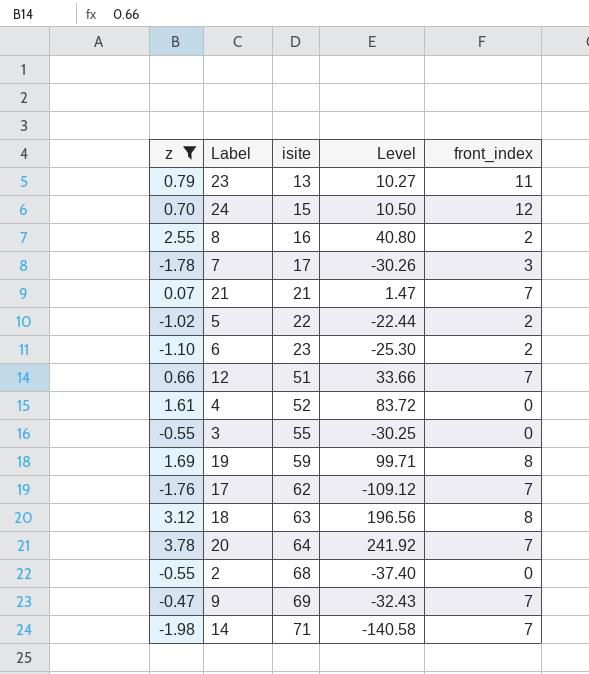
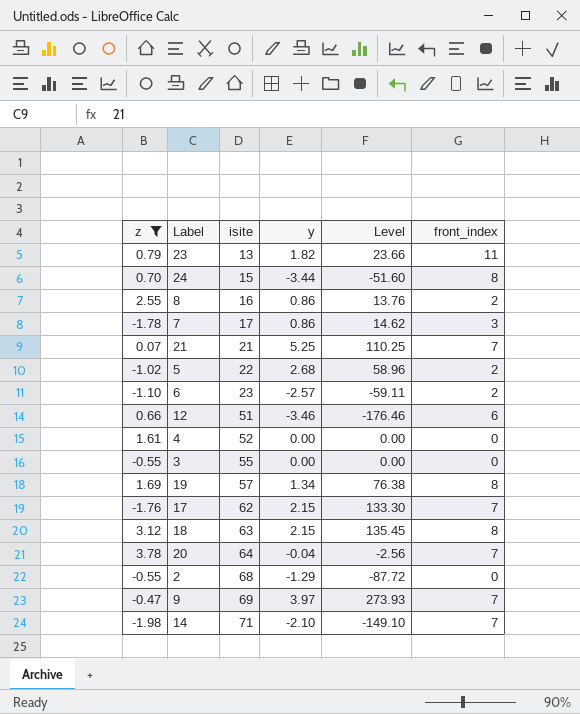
column y | position: none -> 4
column Level | formula: [z] * [isite] -> [isite] * [y]
24 | front_index: 12 -> 8
12 | front_index: 7 -> 6
19 | isite: 59 -> 57

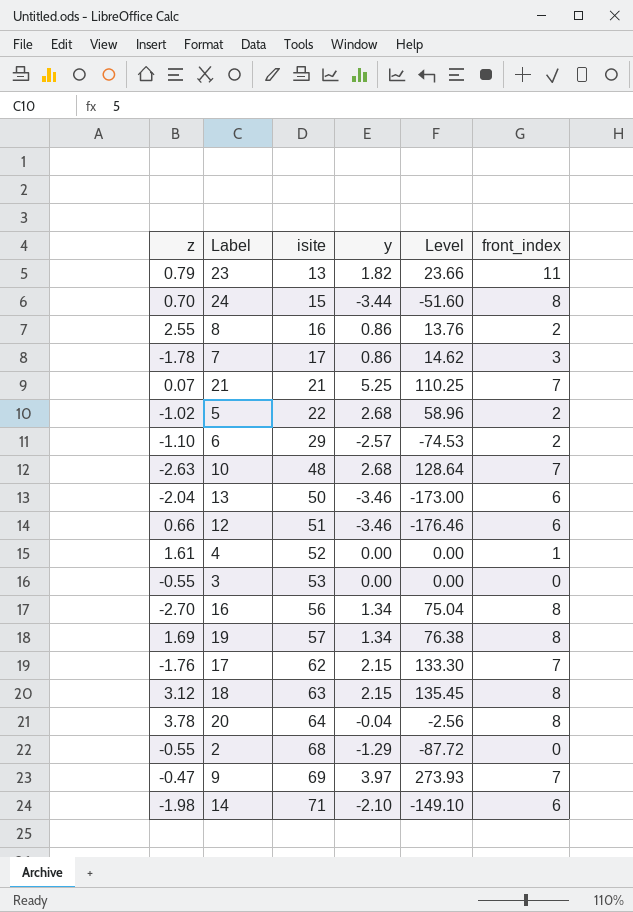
filter: z >= -1.98 -> none
6 | isite: 23 -> 29
6 | Level: -59.11 -> -74.53
4 | front_index: 0 -> 1
3 | isite: 55 -> 53
20 | front_index: 7 -> 8
14 | front_index: 7 -> 6

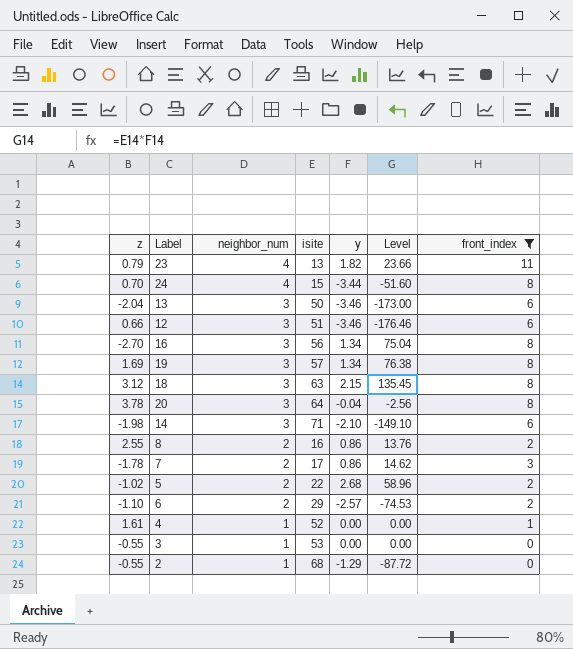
filter: none -> front_index != 7
row order: isite ascending -> neighbor_num descending
column neighbor_num | position: none -> 3

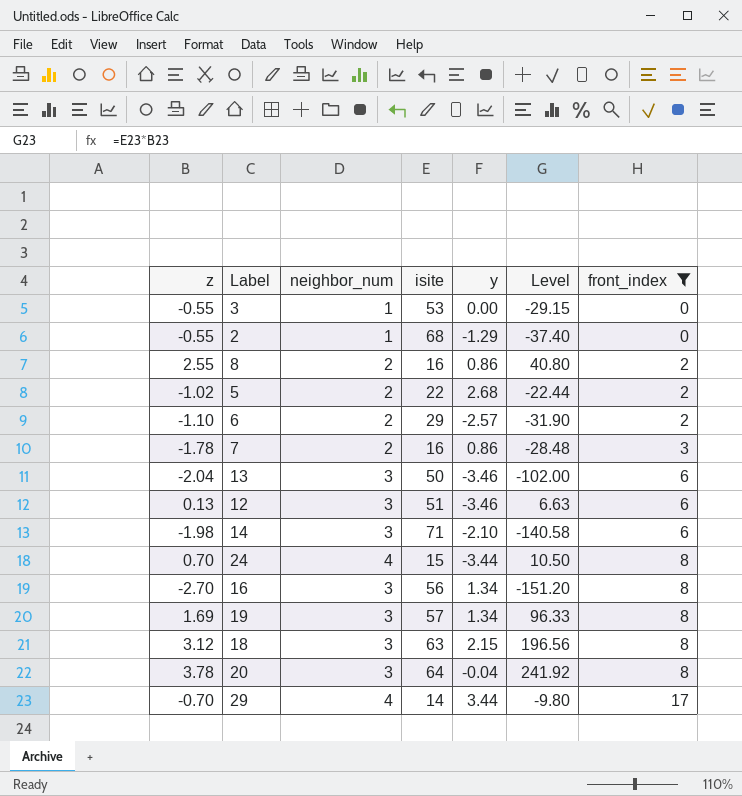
row order: neighbor_num descending -> front_index ascending
column Level | formula: [isite] * [y] -> [z] * [isite]
row 23: 0.79 | 4 | 13 | 1.82 | 23.66 | 11 -> none
row 4: 1.61 | 1 | 52 | 0.00 | 0.00 | 1 -> none
7 | isite: 17 -> 16
12 | z: 0.66 -> 0.13
row 29: none -> -0.70 | 4 | 14 | 3.44 | -9.80 | 17

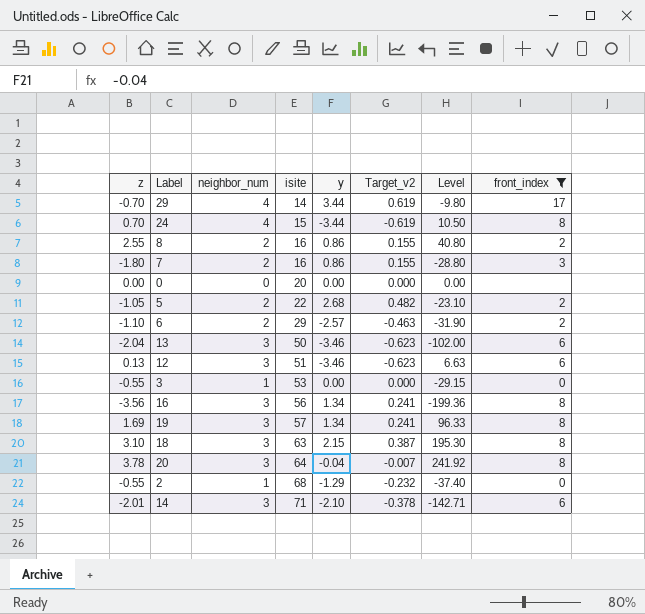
row order: front_index ascending -> isite ascending
column Target_v2 | formula: none -> [y] * 0.18
7 | z: -1.78 -> -1.80
7 | Level: -28.48 -> -28.80
row 0: none -> 0.00 | 0 | 20 | 0.00 | 0.000 | 0.00 | none
5 | z: -1.02 -> -1.05
5 | Level: -22.44 -> -23.10
16 | z: -2.70 -> -3.56
16 | Level: -151.20 -> -199.36
18 | z: 3.12 -> 3.10
18 | Level: 196.56 -> 195.30
14 | z: -1.98 -> -2.01
14 | Level: -140.58 -> -142.71

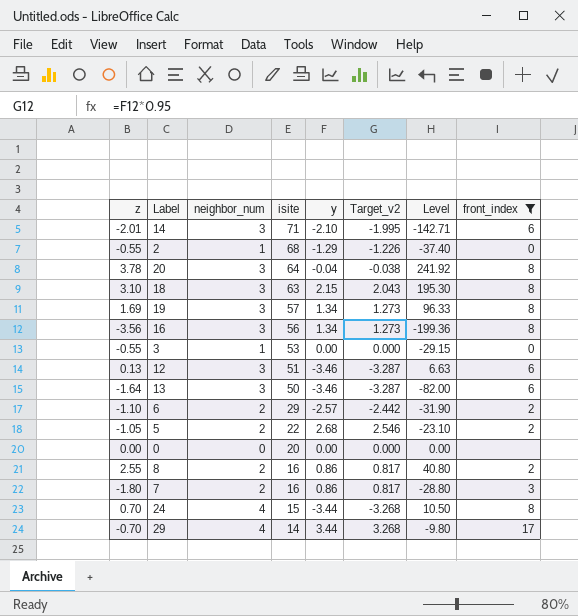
row order: isite ascending -> isite descending
column Target_v2 | formula: [y] * 0.18 -> [y] * 0.95
13 | z: -2.04 -> -1.64
13 | Level: -102.00 -> -82.00

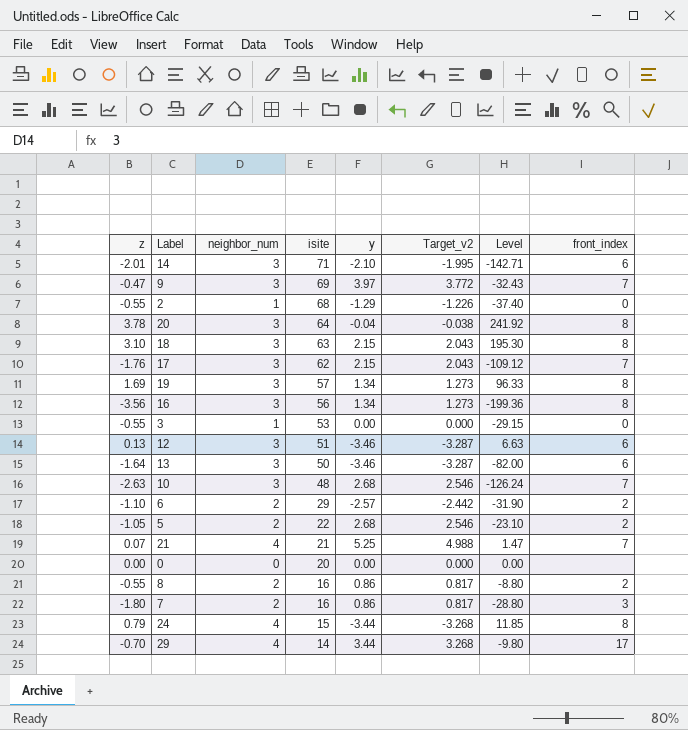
filter: front_index != 7 -> none
8 | z: 2.55 -> -0.55
8 | Level: 40.80 -> -8.80
24 | z: 0.70 -> 0.79
24 | Level: 10.50 -> 11.85

